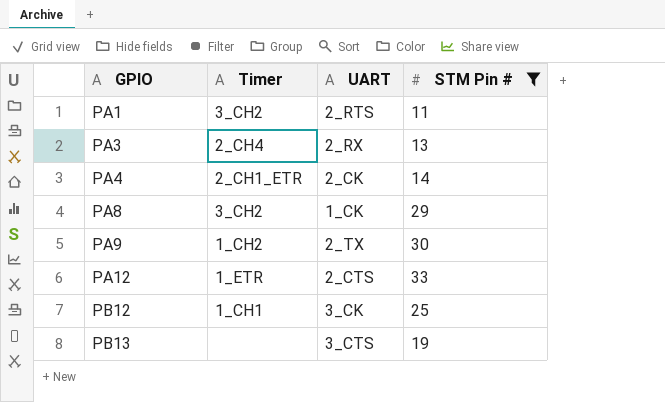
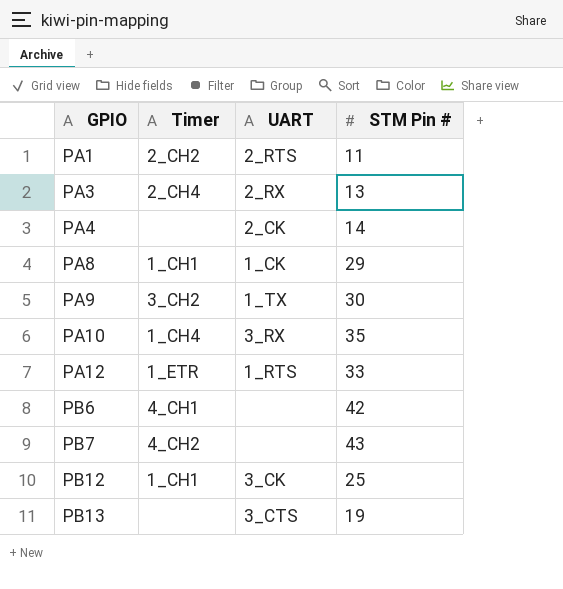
filter: STM Pin # <= 33 -> none
PA1 | Timer: 3_CH2 -> 2_CH2
PA4 | Timer: 2_CH1_ETR -> none
PA8 | Timer: 3_CH2 -> 1_CH1
PA9 | Timer: 1_CH2 -> 3_CH2
PA9 | UART: 2_TX -> 1_TX
PA12 | UART: 2_CTS -> 1_RTS

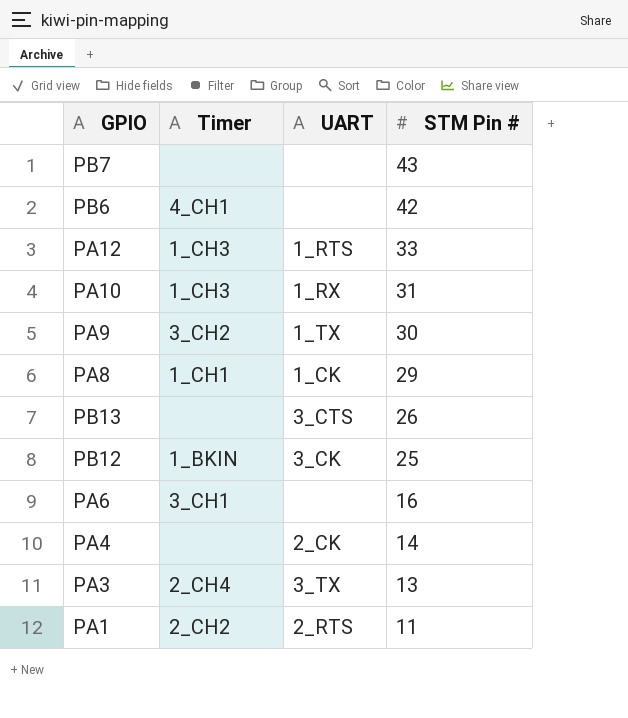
row order: GPIO ascending -> STM Pin # descending
PB7 | Timer: 4_CH2 -> none
PA12 | Timer: 1_ETR -> 1_CH3
PA10 | Timer: 1_CH4 -> 1_CH3
PA10 | UART: 3_RX -> 1_RX
PA10 | STM Pin #: 35 -> 31
PB13 | STM Pin #: 19 -> 26
PB12 | Timer: 1_CH1 -> 1_BKIN
row PA6: none -> 3_CH1 | none | 16
PA3 | UART: 2_RX -> 3_TX

